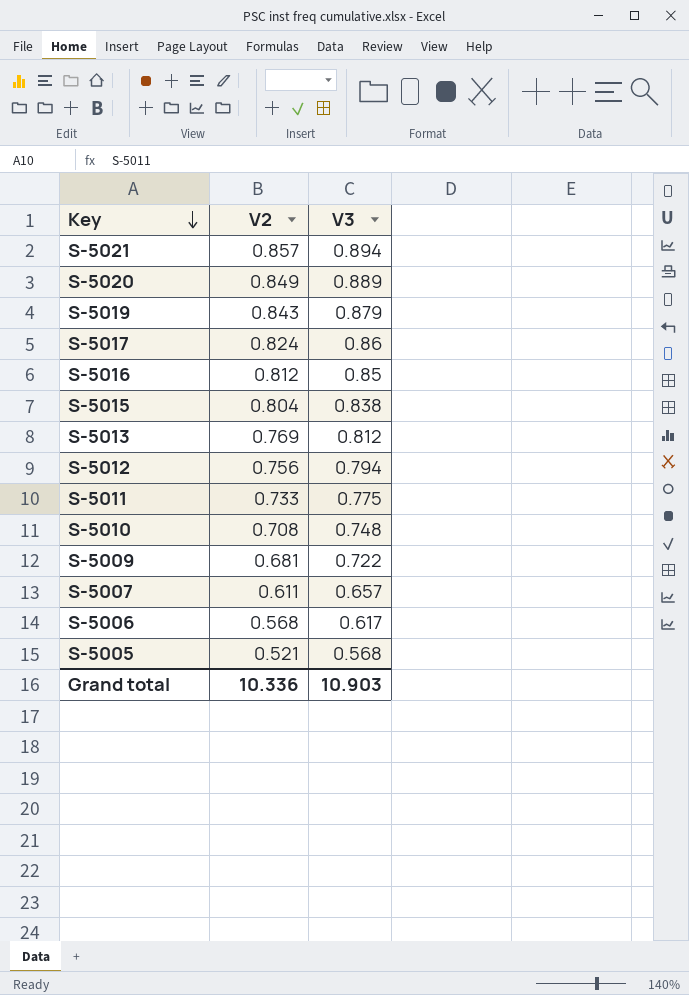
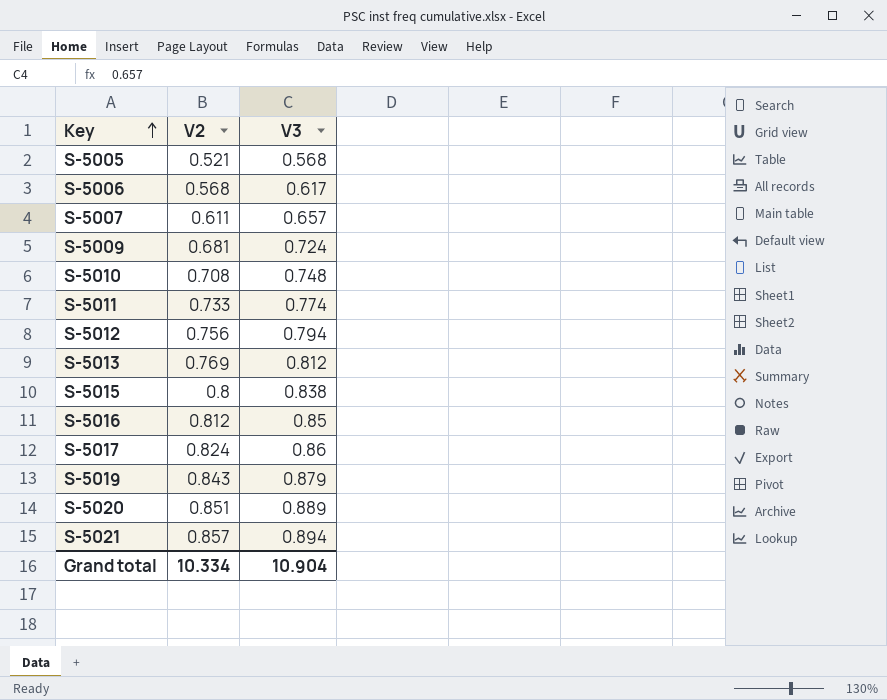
row order: Key descending -> Key ascending
S-5009 | V3: 0.722 -> 0.724
S-5011 | V3: 0.775 -> 0.774
S-5015 | V2: 0.804 -> 0.8
S-5020 | V2: 0.849 -> 0.851
Grand total | V2: 10.336 -> 10.334
Grand total | V3: 10.903 -> 10.904

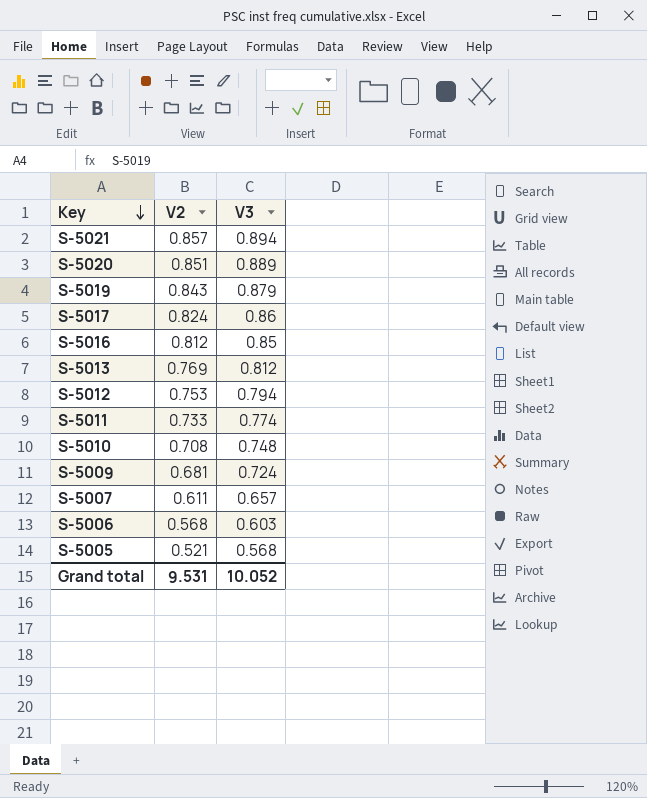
row order: Key ascending -> Key descending
row S-5015: 0.8 | 0.838 -> none
S-5012 | V2: 0.756 -> 0.753
S-5006 | V3: 0.617 -> 0.603
Grand total | V2: 10.334 -> 9.531
Grand total | V3: 10.904 -> 10.052

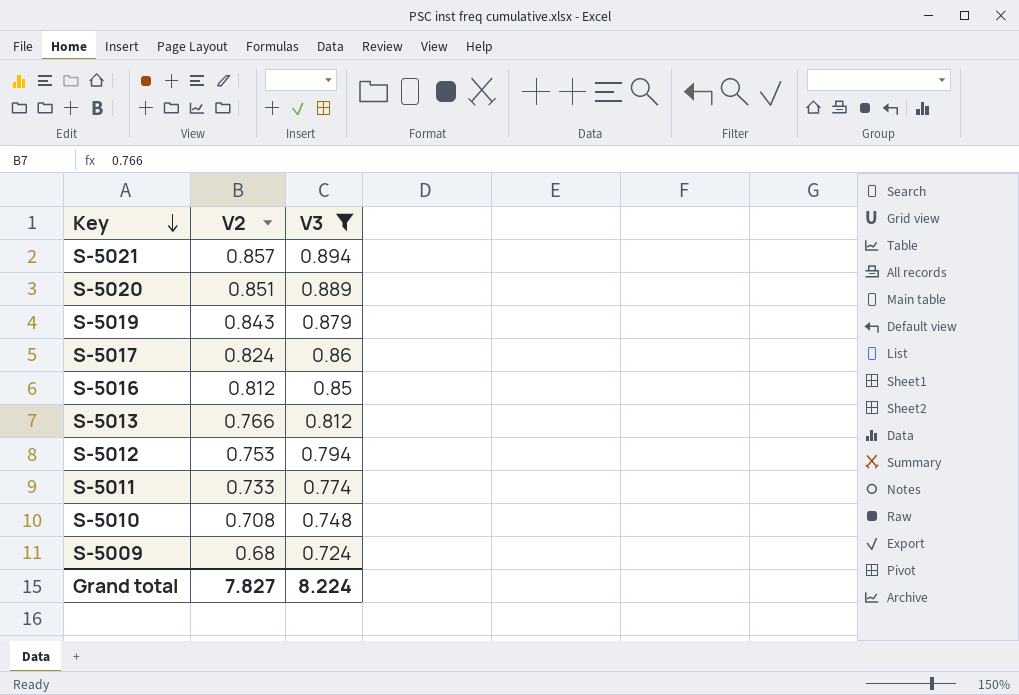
filter: none -> V3 >= 0.724
S-5013 | V2: 0.769 -> 0.766
S-5009 | V2: 0.681 -> 0.68
Grand total | V2: 9.531 -> 7.827
Grand total | V3: 10.052 -> 8.224

